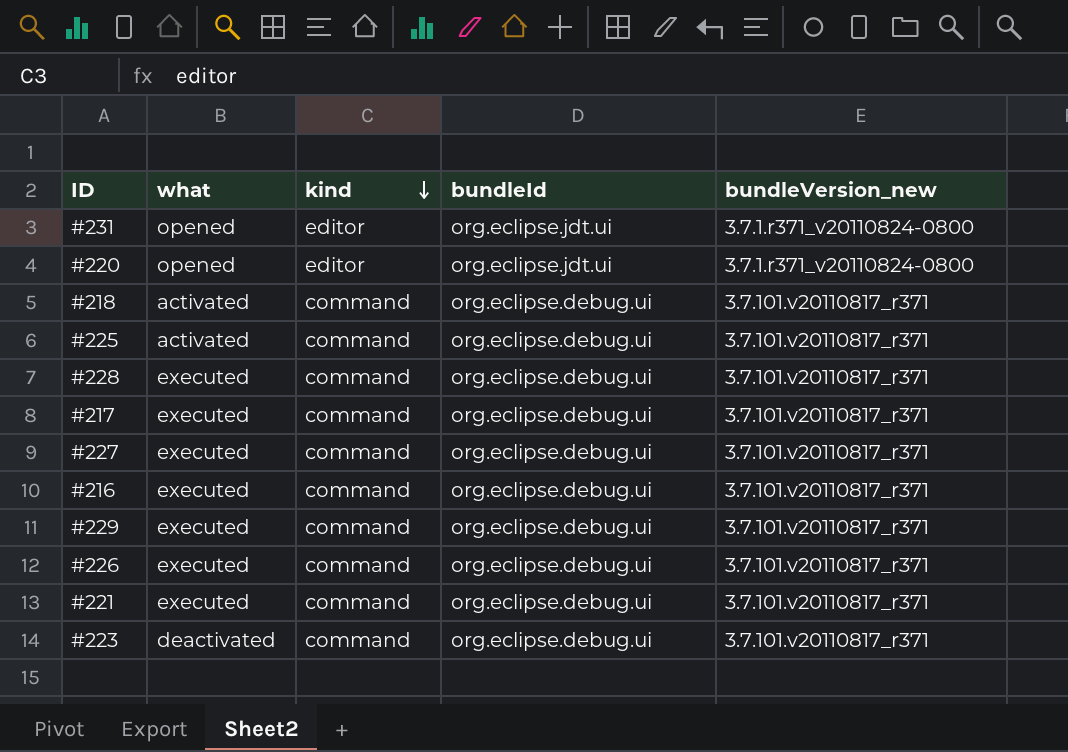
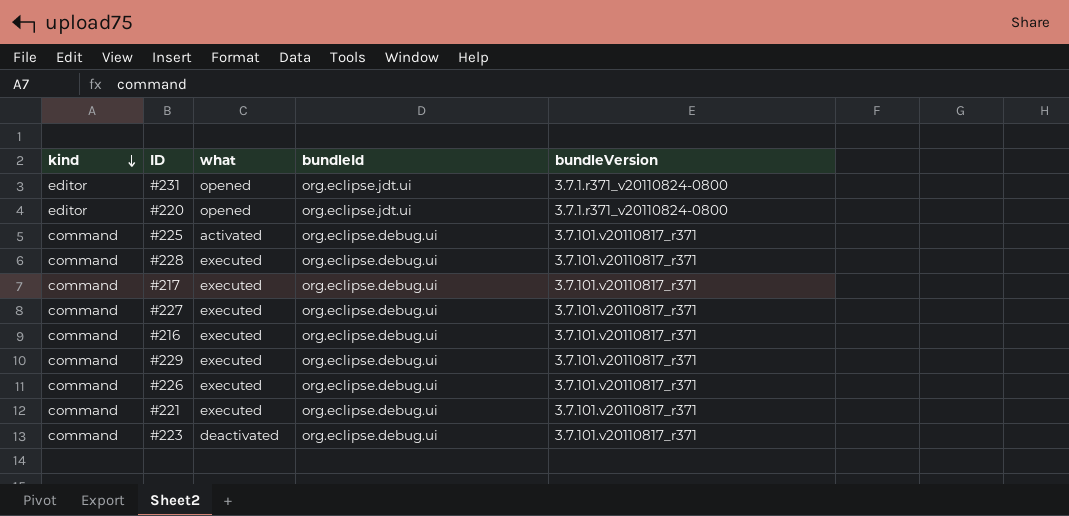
column kind | position: 3 -> 1
column name: bundleVersion_new -> bundleVersion
row #218: activated | command | org.eclipse.debug.ui | 3.7.101.v20110817_r371 -> none

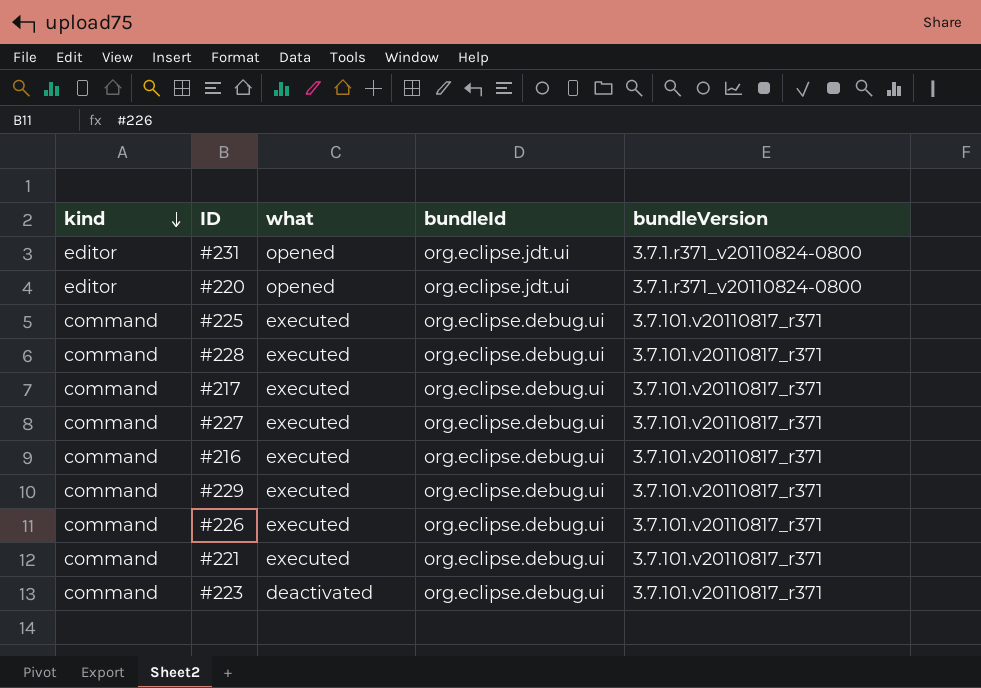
#225 | what: activated -> executed

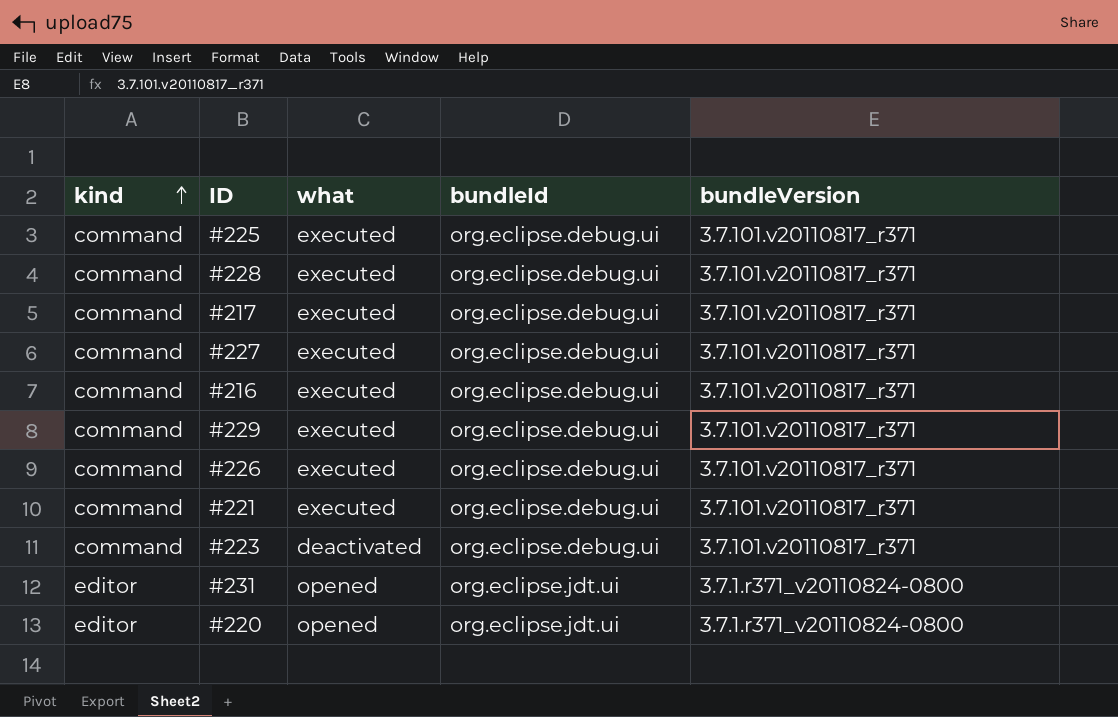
row order: kind descending -> kind ascending

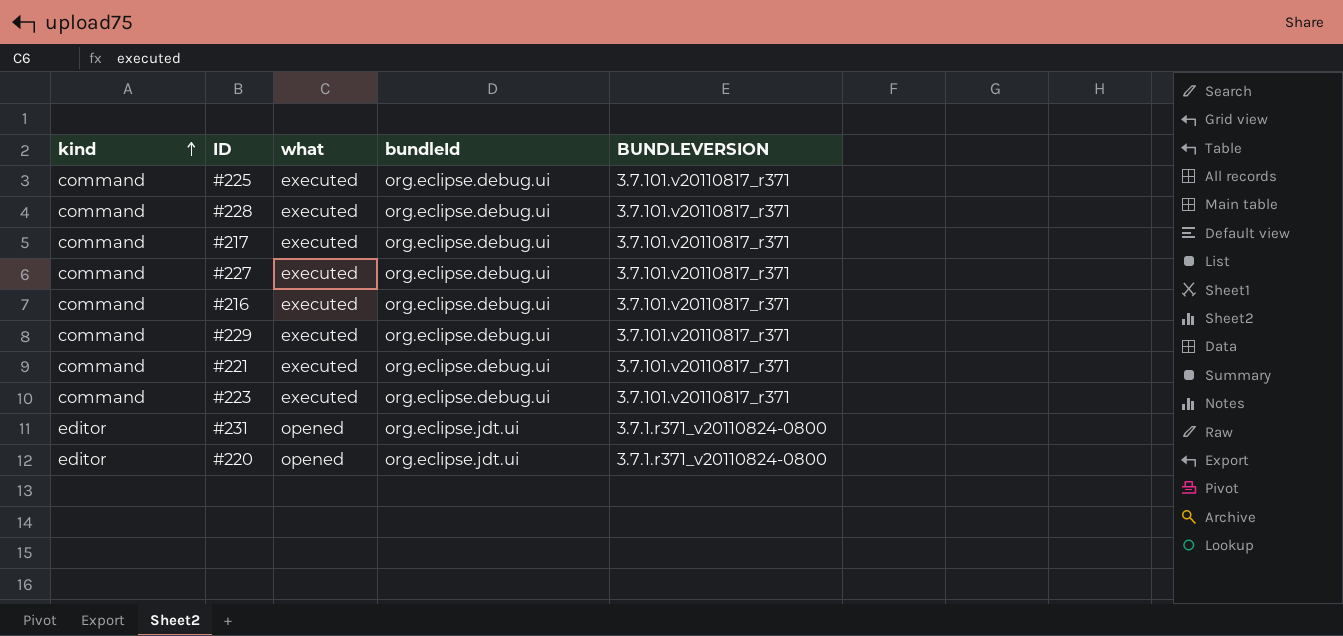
column name: bundleVersion -> BUNDLEVERSION
row #226: command | executed | org.eclipse.debug.ui | 3.7.101.v20110817_r371 -> none
#223 | what: deactivated -> executed

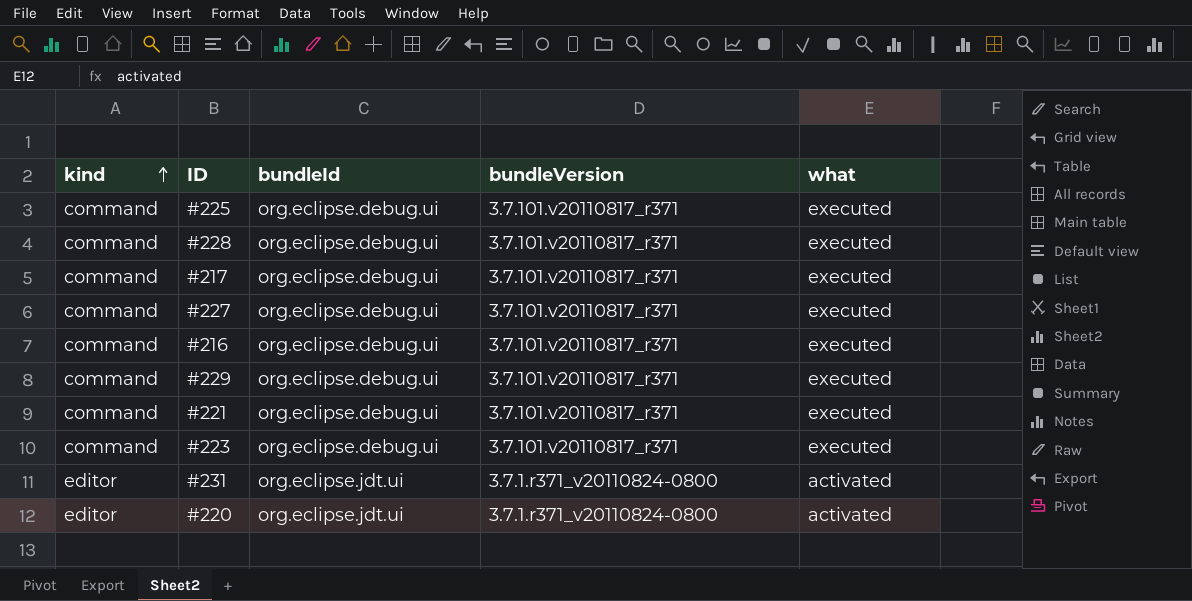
column name: BUNDLEVERSION -> bundleVersion
column what | position: 3 -> 5
#231 | what: opened -> activated
#220 | what: opened -> activated

